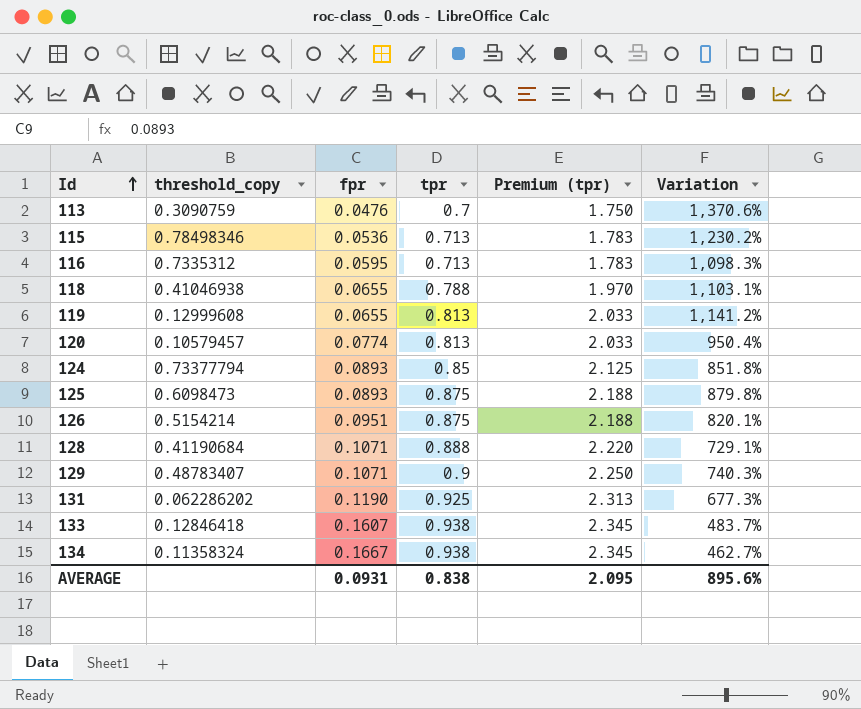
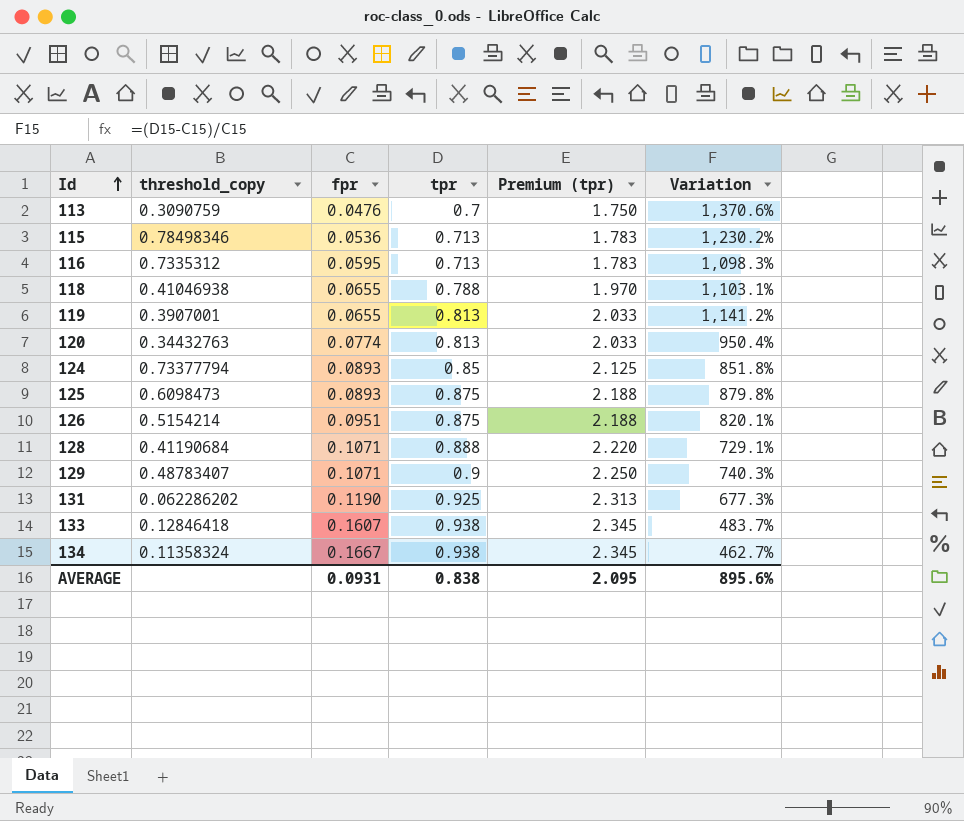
119 | threshold_copy: 0.12999608 -> 0.3907001
120 | threshold_copy: 0.10579457 -> 0.34432763

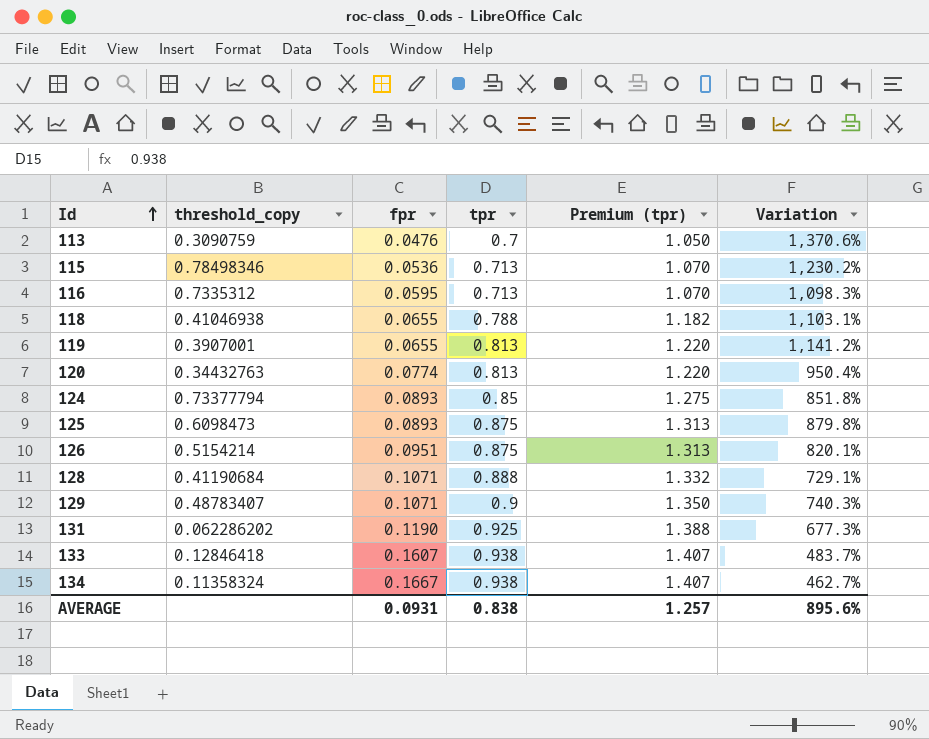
column Premium (tpr) | formula: [tpr] * 2.5 -> [tpr] * 1.5
AVERAGE | Premium (tpr): 2.095 -> 1.257

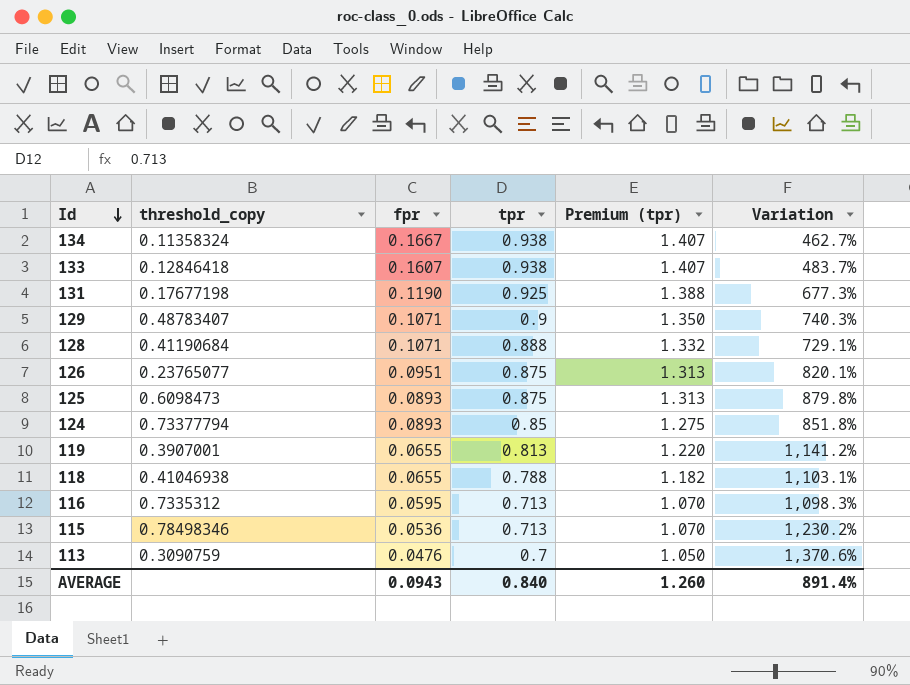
row order: Id ascending -> Id descending
row 120: 0.34432763 | 0.0774 | 0.813 | 1.220 | 950.4% -> none
131 | threshold_copy: 0.062286202 -> 0.17677198
126 | threshold_copy: 0.5154214 -> 0.23765077
AVERAGE | fpr: 0.0931 -> 0.0943
AVERAGE | tpr: 0.838 -> 0.840
AVERAGE | Premium (tpr): 1.257 -> 1.260
AVERAGE | Variation: 895.6% -> 891.4%

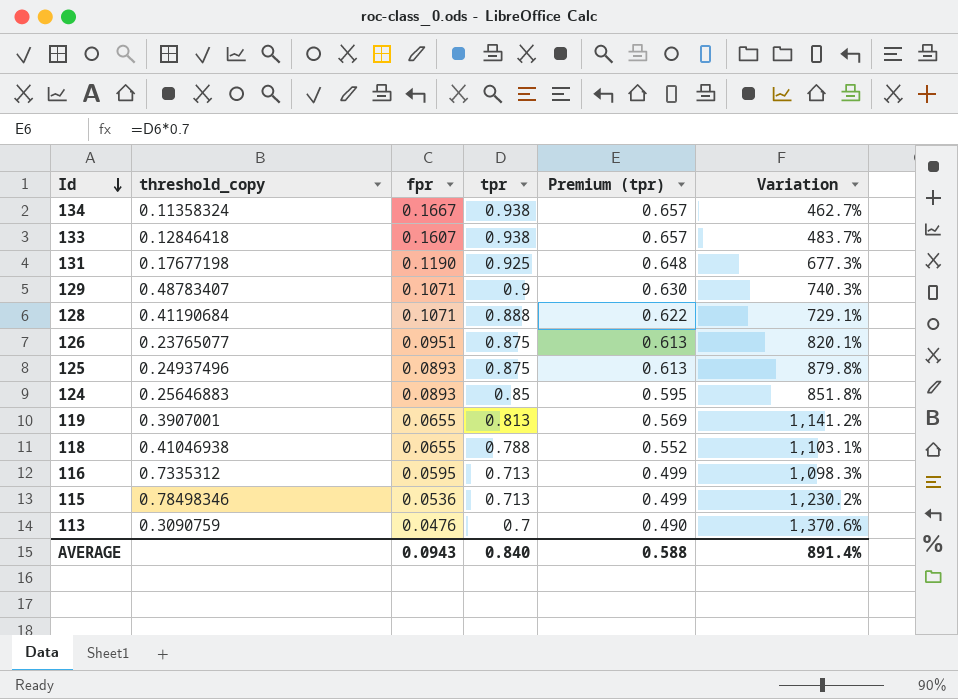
column Premium (tpr) | formula: [tpr] * 1.5 -> [tpr] * 0.7
125 | threshold_copy: 0.6098473 -> 0.24937496
124 | threshold_copy: 0.73377794 -> 0.25646883
AVERAGE | Premium (tpr): 1.260 -> 0.588

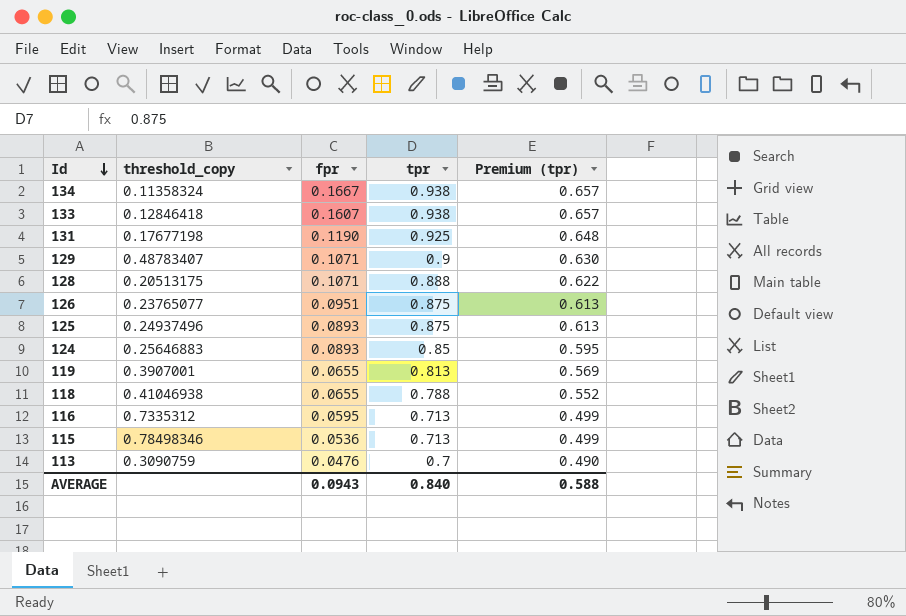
column Variation | formula: ([tpr] - [fpr]) / [fpr] -> none
128 | threshold_copy: 0.41190684 -> 0.20513175

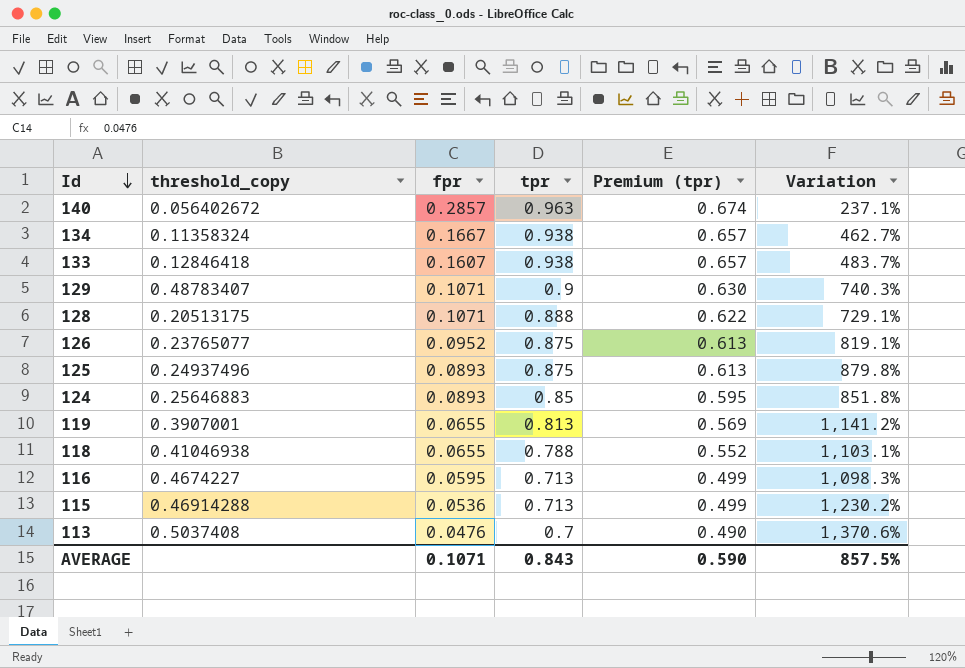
column Variation | formula: none -> ([tpr] - [fpr]) / [fpr]
row 131: 0.17677198 | 0.1190 | 0.925 | 0.648 -> none
row 140: none -> 0.056402672 | 0.2857 | 0.963 | 0.674 | 237.1%
126 | fpr: 0.0951 -> 0.0952
116 | threshold_copy: 0.7335312 -> 0.4674227
115 | threshold_copy: 0.78498346 -> 0.46914288
113 | threshold_copy: 0.3090759 -> 0.5037408
AVERAGE | fpr: 0.0943 -> 0.1071
AVERAGE | tpr: 0.840 -> 0.843
AVERAGE | Premium (tpr): 0.588 -> 0.590

